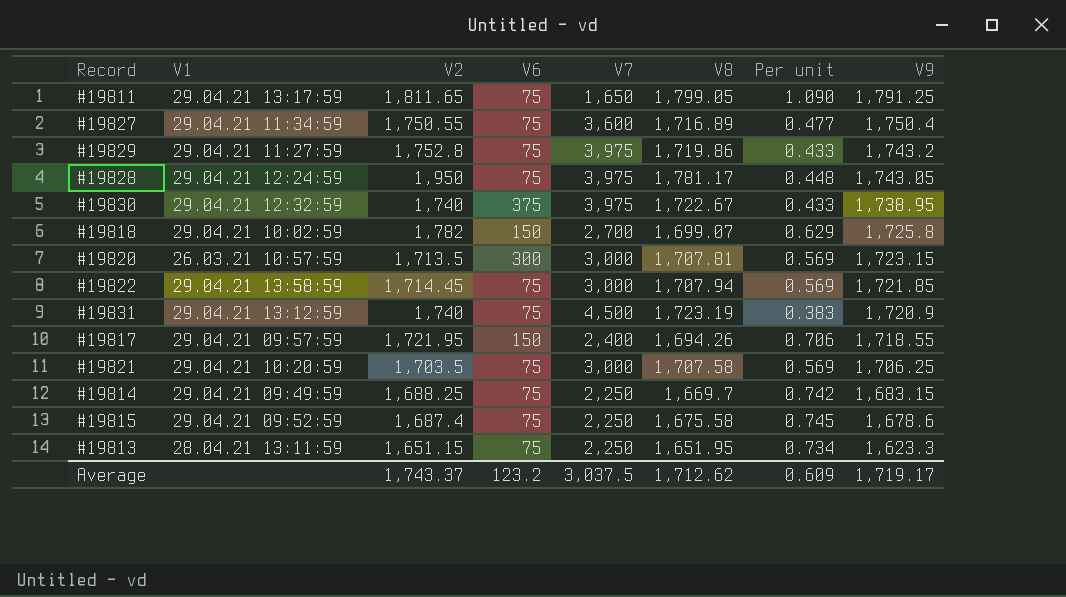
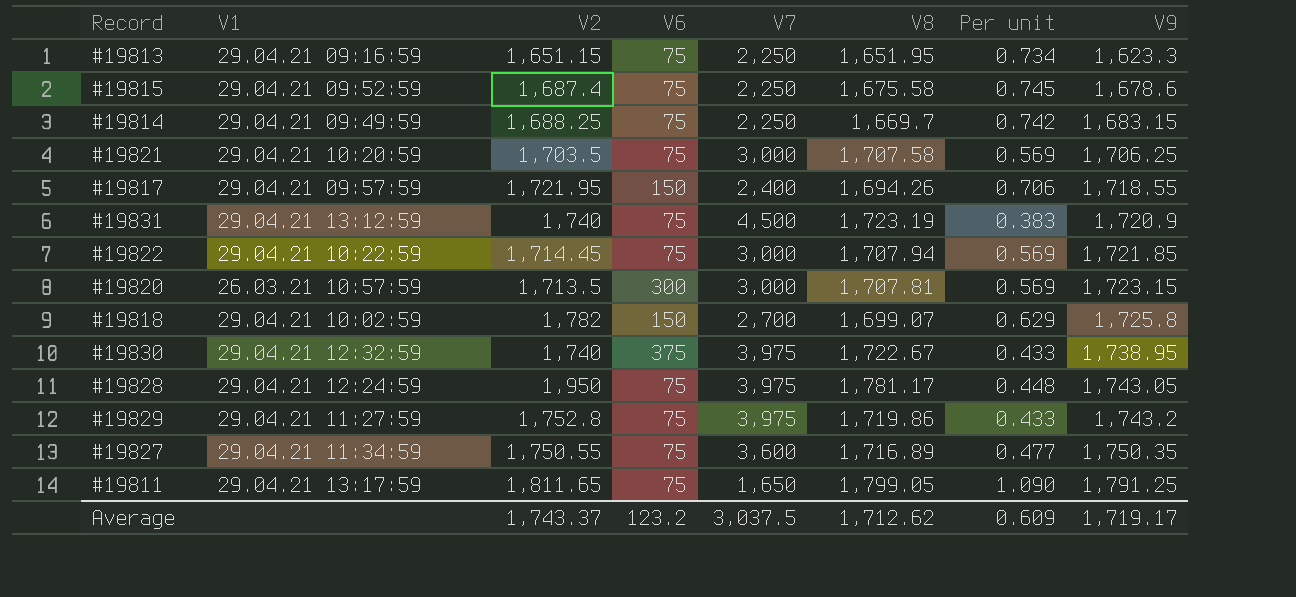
row order: V9 descending -> V9 ascending
#19813 | V1: 28.04.21 13:11:59 -> 29.04.21 09:16:59
#19822 | V1: 29.04.21 13:58:59 -> 29.04.21 10:22:59
#19827 | V9: 1,750.4 -> 1,750.35

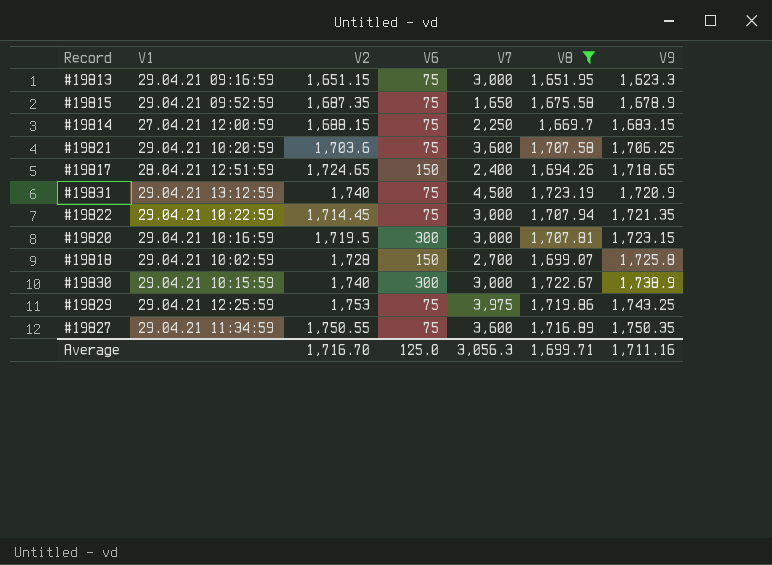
filter: none -> V8 <= 1,723.19
column Per unit | formula: [V8] / [V7] -> none
#19813 | V7: 2,250 -> 3,000
#19815 | V2: 1,687.4 -> 1,687.35
#19815 | V7: 2,250 -> 1,650
#19815 | V9: 1,678.6 -> 1,678.9
#19814 | V1: 29.04.21 09:49:59 -> 27.04.21 12:00:59
#19814 | V2: 1,688.25 -> 1,688.15
#19821 | V2: 1,703.5 -> 1,703.6
#19821 | V7: 3,000 -> 3,600
#19817 | V1: 29.04.21 09:57:59 -> 28.04.21 12:51:59
#19817 | V2: 1,721.95 -> 1,724.65
#19817 | V9: 1,718.55 -> 1,718.65
#19822 | V9: 1,721.85 -> 1,721.35
#19820 | V1: 26.03.21 10:57:59 -> 29.04.21 10:16:59
#19820 | V2: 1,713.5 -> 1,719.5
#19818 | V2: 1,782 -> 1,728
#19830 | V1: 29.04.21 12:32:59 -> 29.04.21 10:15:59
#19830 | V6: 375 -> 300
#19830 | V7: 3,975 -> 3,000
#19830 | V9: 1,738.95 -> 1,738.9
#19829 | V1: 29.04.21 11:27:59 -> 29.04.21 12:25:59
#19829 | V2: 1,752.8 -> 1,753
#19829 | V9: 1,743.2 -> 1,743.25
Average | V2: 1,743.37 -> 1,716.70
Average | V6: 123.2 -> 125.0
Average | V7: 3,037.5 -> 3,056.3
Average | V8: 1,712.62 -> 1,699.71
Average | V9: 1,719.17 -> 1,711.16

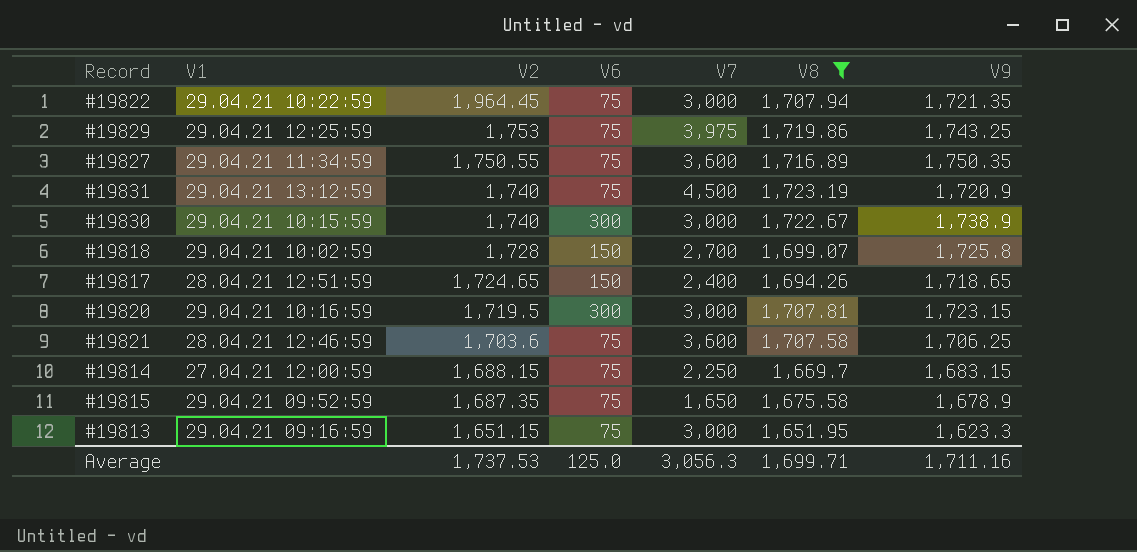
row order: V9 ascending -> V2 descending
#19822 | V2: 1,714.45 -> 1,964.45
#19821 | V1: 29.04.21 10:20:59 -> 28.04.21 12:46:59
Average | V2: 1,716.70 -> 1,737.53

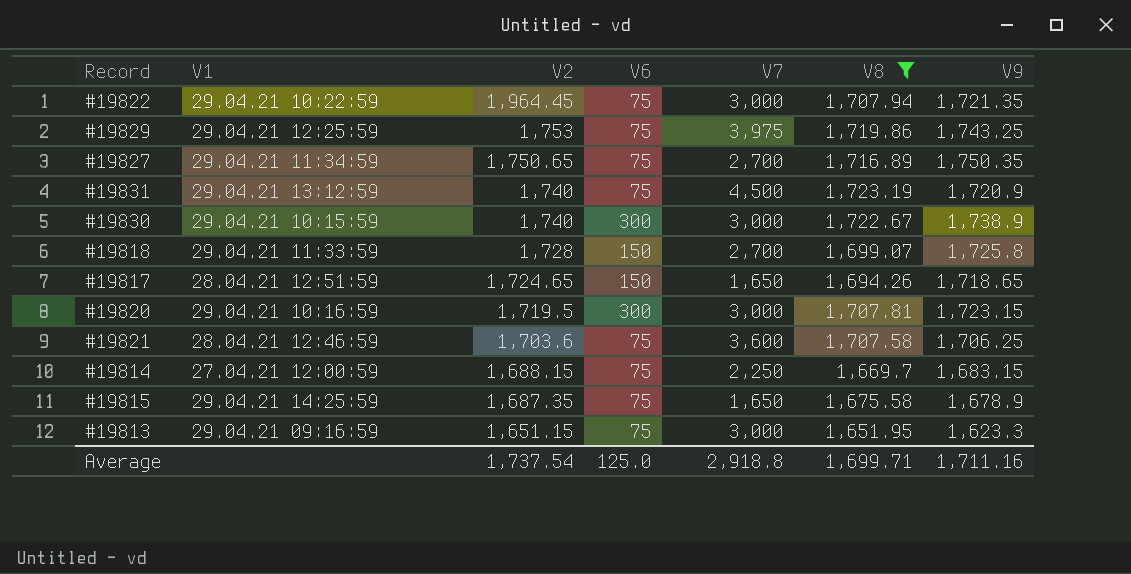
#19827 | V2: 1,750.55 -> 1,750.65
#19827 | V7: 3,600 -> 2,700
#19818 | V1: 29.04.21 10:02:59 -> 29.04.21 11:33:59
#19817 | V7: 2,400 -> 1,650
#19815 | V1: 29.04.21 09:52:59 -> 29.04.21 14:25:59
Average | V2: 1,737.53 -> 1,737.54
Average | V7: 3,056.3 -> 2,918.8

